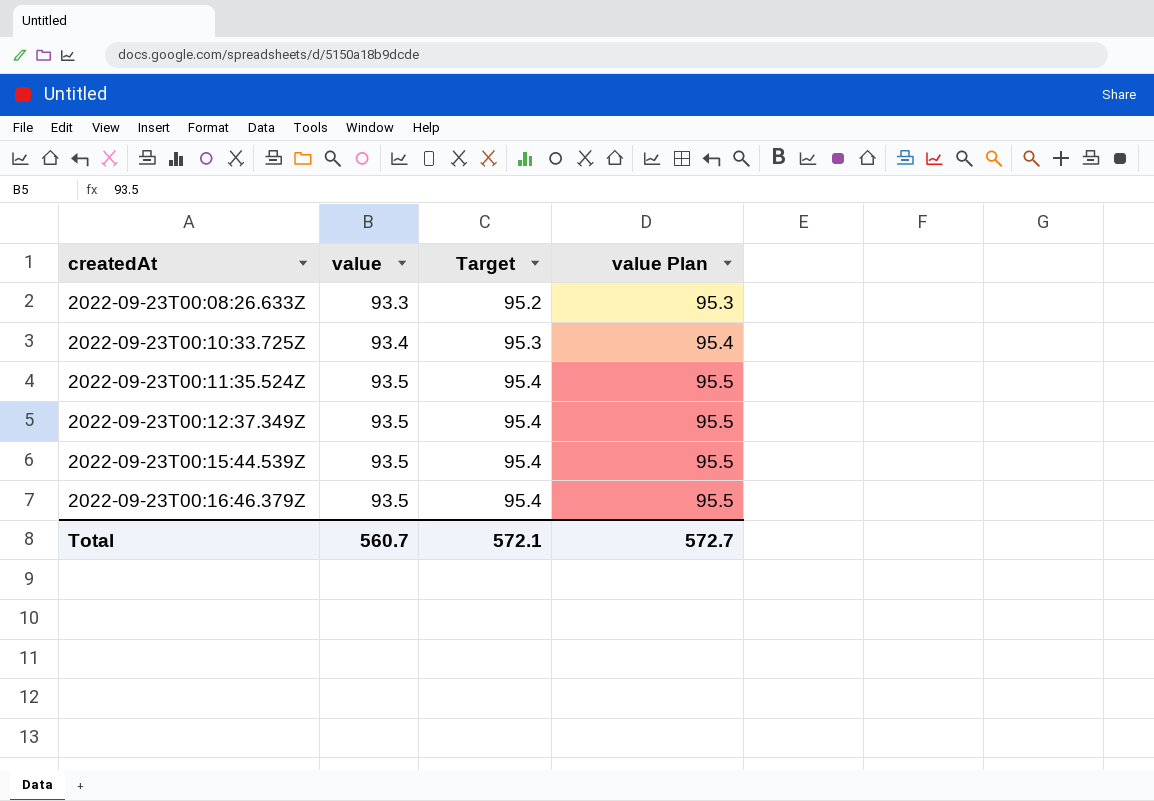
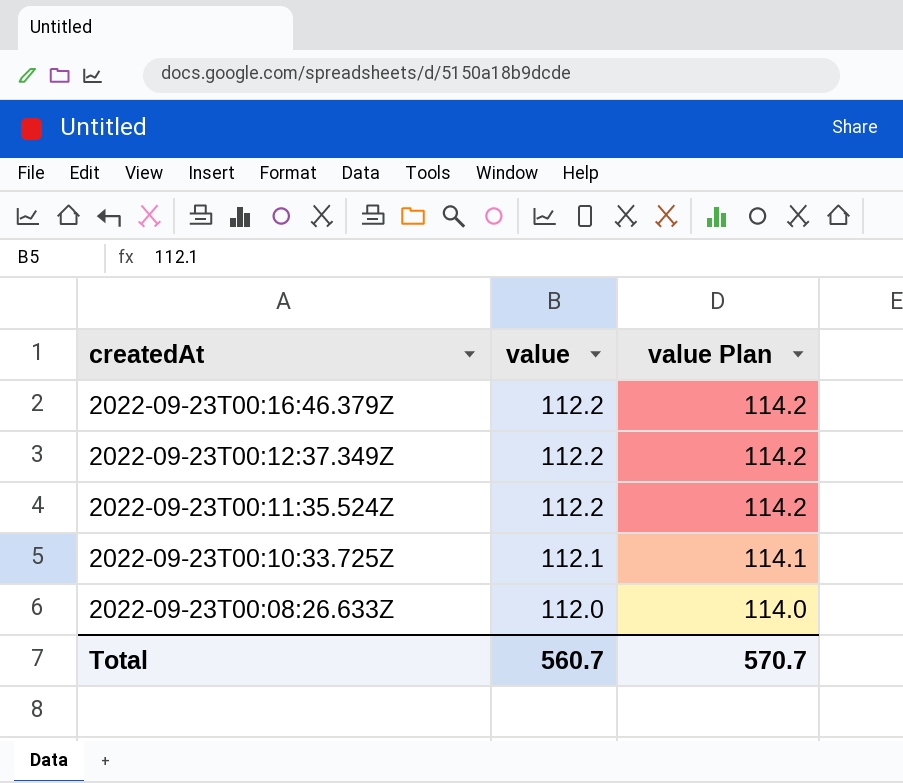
row order: createdAt ascending -> createdAt descending
column Target | formula: [value] * 1.02 -> none
row 2022-09-23T00:15:44.539Z: 93.5 | 95.4 | 95.5 -> none
2022-09-23T00:16:46.379Z | value: 93.5 -> 112.2
2022-09-23T00:16:46.379Z | value Plan: 95.5 -> 114.2
2022-09-23T00:12:37.349Z | value: 93.5 -> 112.2
2022-09-23T00:12:37.349Z | value Plan: 95.5 -> 114.2
2022-09-23T00:11:35.524Z | value: 93.5 -> 112.2
2022-09-23T00:11:35.524Z | value Plan: 95.5 -> 114.2
2022-09-23T00:10:33.725Z | value: 93.4 -> 112.1
2022-09-23T00:10:33.725Z | value Plan: 95.4 -> 114.1
2022-09-23T00:08:26.633Z | value: 93.3 -> 112.0
2022-09-23T00:08:26.633Z | value Plan: 95.3 -> 114.0
Total | value Plan: 572.7 -> 570.7

